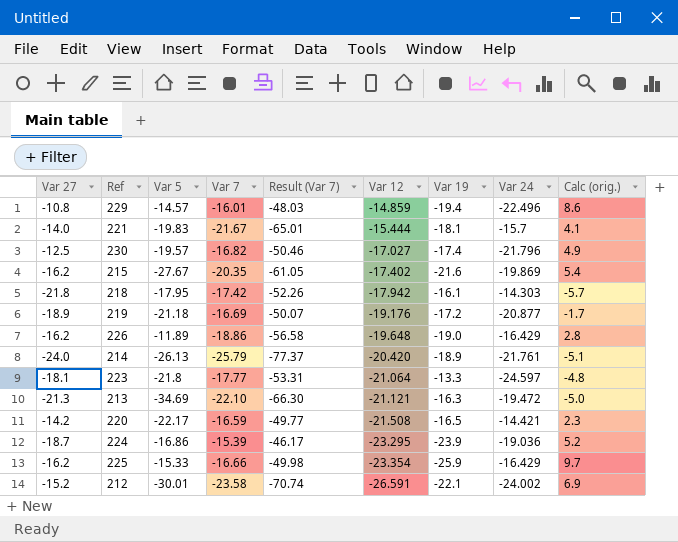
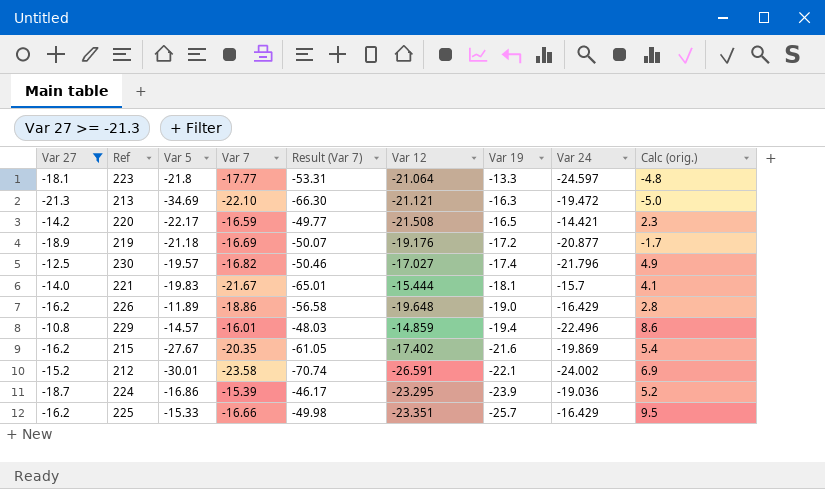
filter: none -> Var 27 >= -21.3
row order: Var 12 descending -> Var 19 descending
225 | Var 12: -23.354 -> -23.351
225 | Var 19: -25.9 -> -25.7
225 | Calc (orig.): 9.7 -> 9.5

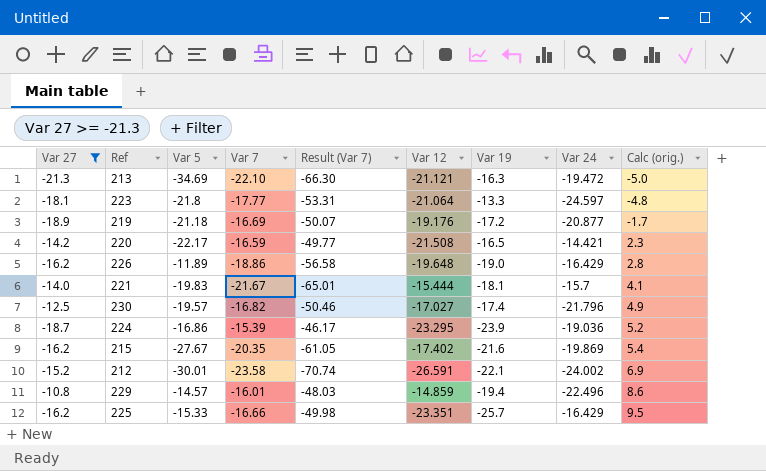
row order: Var 19 descending -> Calc (orig.) ascending

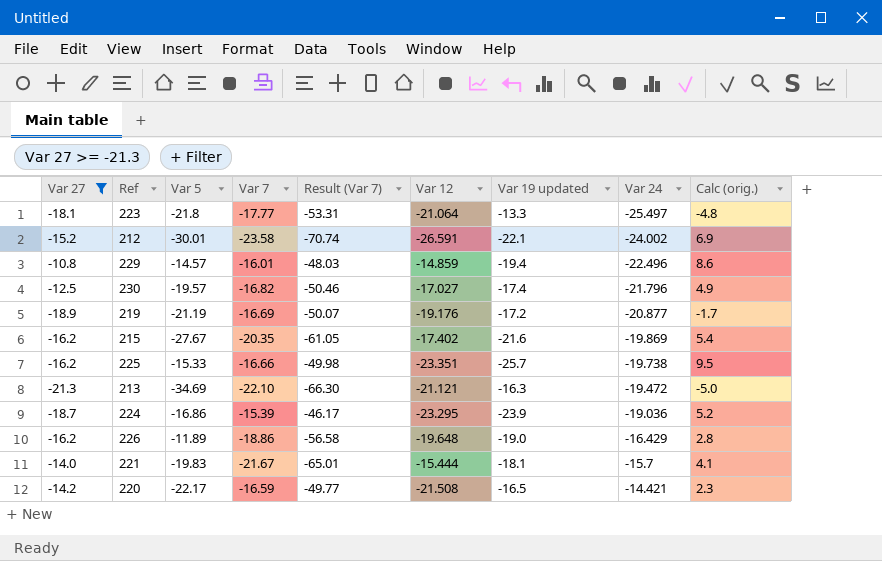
row order: Calc (orig.) ascending -> Var 24 ascending
column name: Var 19 -> Var 19 updated
223 | Var 24: -24.597 -> -25.497
219 | Var 5: -21.18 -> -21.19
225 | Var 24: -16.429 -> -19.738

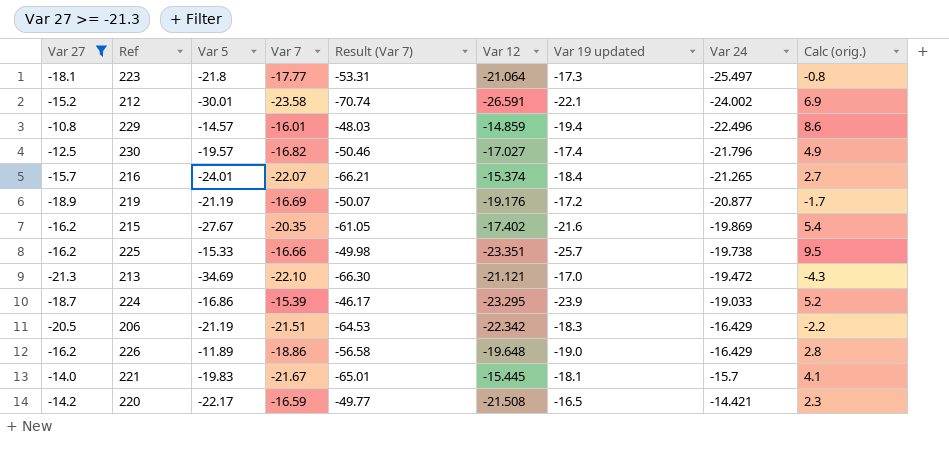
223 | Var 19 updated: -13.3 -> -17.3
223 | Calc (orig.): -4.8 -> -0.8
row 216: none -> -15.7 | -24.01 | -22.07 | -66.21 | -15.374 | -18.4 | -21.265 | 2.7
213 | Var 19 updated: -16.3 -> -17.0
213 | Calc (orig.): -5.0 -> -4.3
224 | Var 24: -19.036 -> -19.033
row 206: none -> -20.5 | -21.19 | -21.51 | -64.53 | -22.342 | -18.3 | -16.429 | -2.2
221 | Var 12: -15.444 -> -15.445

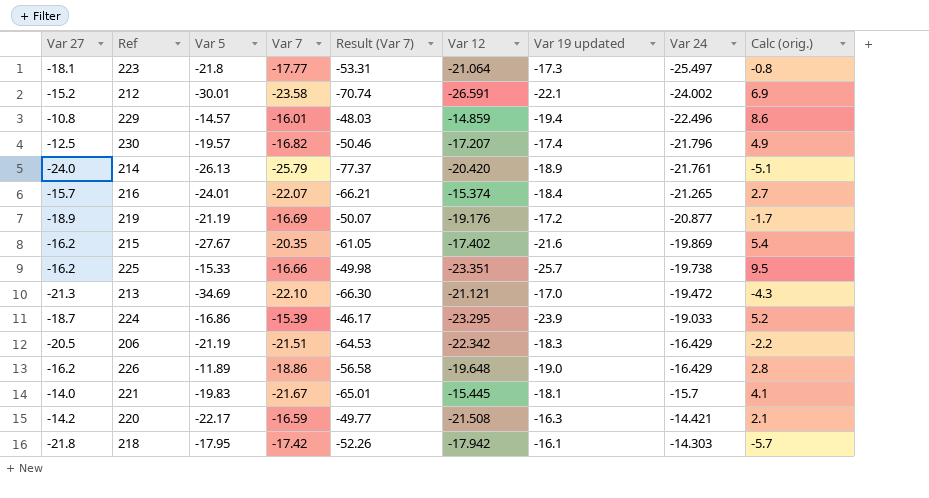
filter: Var 27 >= -21.3 -> none
230 | Var 12: -17.027 -> -17.207
220 | Var 19 updated: -16.5 -> -16.3
220 | Calc (orig.): 2.3 -> 2.1

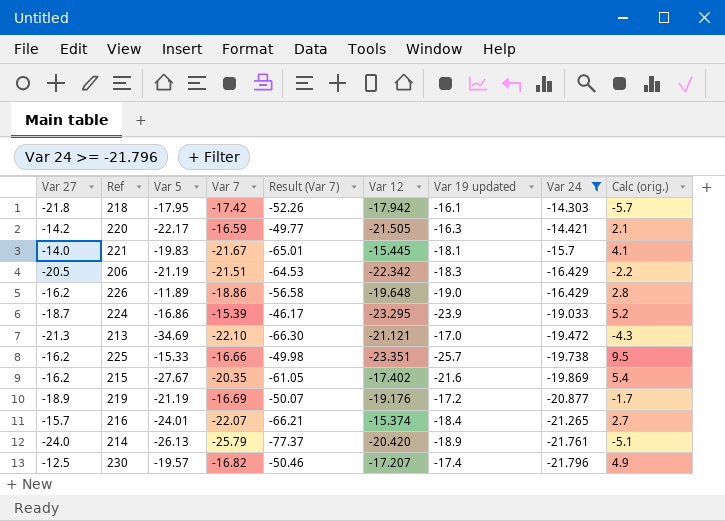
filter: none -> Var 24 >= -21.796
row order: Var 24 ascending -> Var 24 descending
220 | Var 12: -21.508 -> -21.505

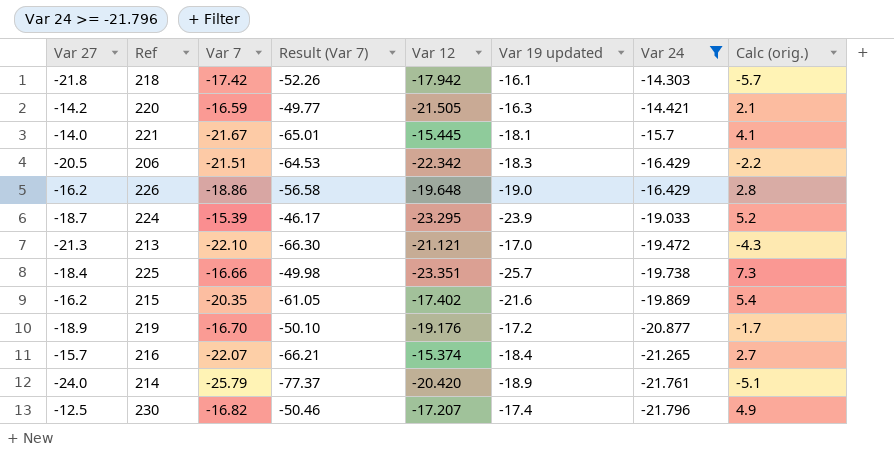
column Var 5 | position: 3 -> none
225 | Var 27: -16.2 -> -18.4
225 | Calc (orig.): 9.5 -> 7.3
219 | Var 7: -16.69 -> -16.70
219 | Result (Var 7): -50.07 -> -50.10

